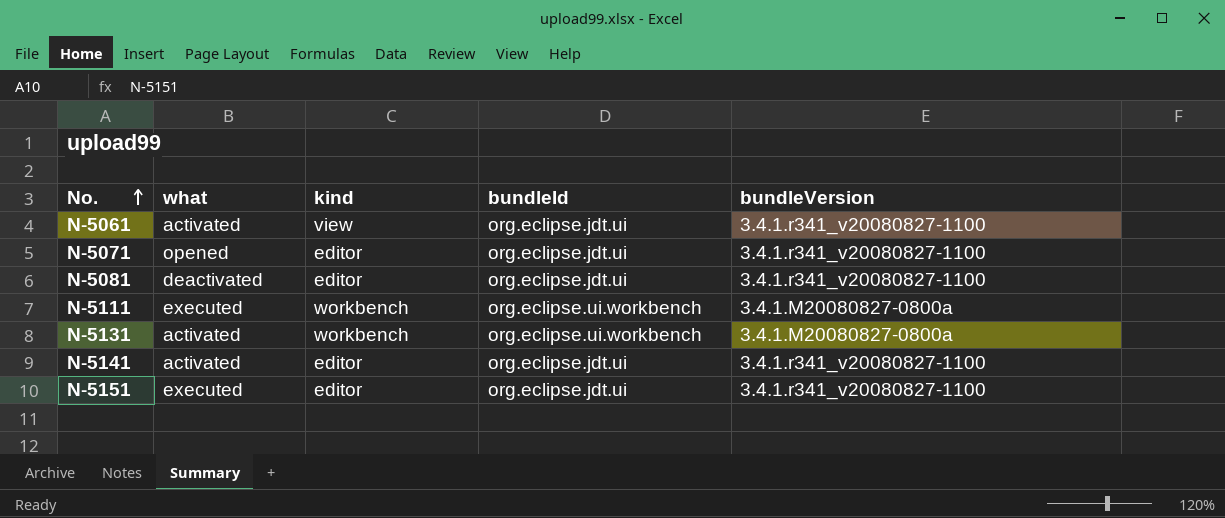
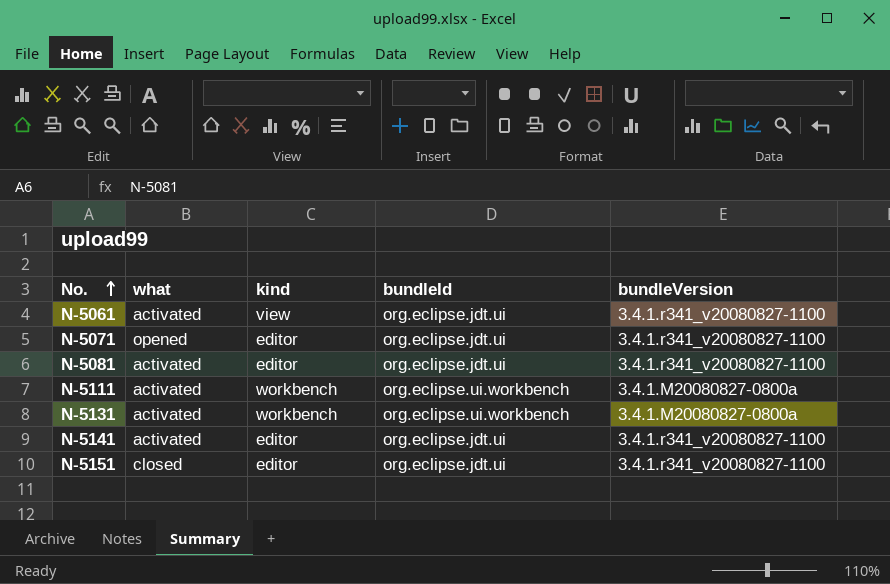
N-5081 | what: deactivated -> activated
N-5111 | what: executed -> activated
N-5151 | what: executed -> closed

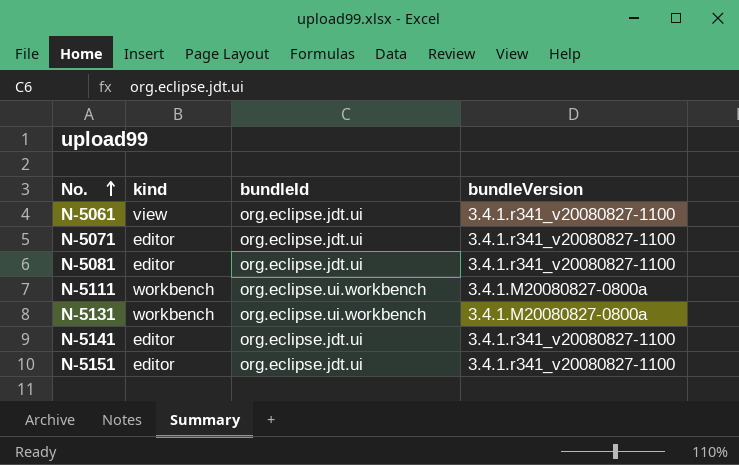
column what | position: 2 -> none

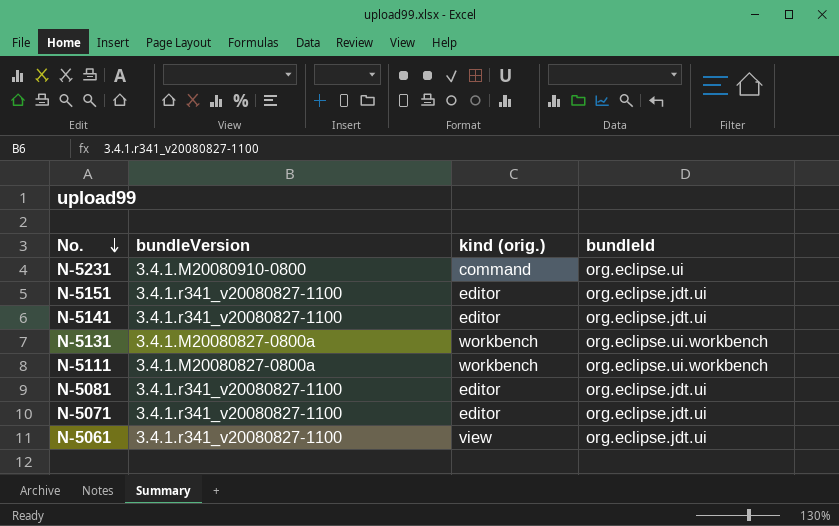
row order: No. ascending -> No. descending
column bundleVersion | position: 4 -> 2
column name: kind -> kind (orig.)
row N-5231: none -> 3.4.1.M20080910-0800 | command | org.eclipse.ui

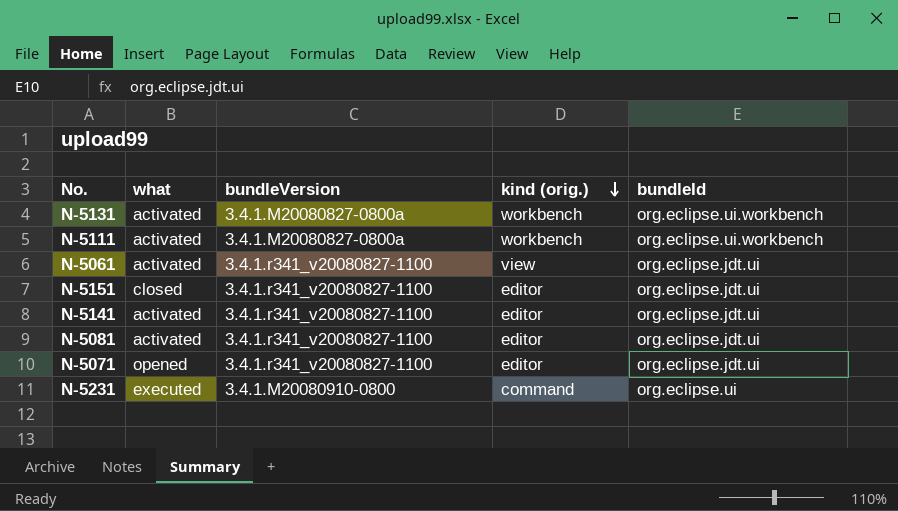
row order: No. descending -> kind (orig.) descending
column what | position: none -> 2

